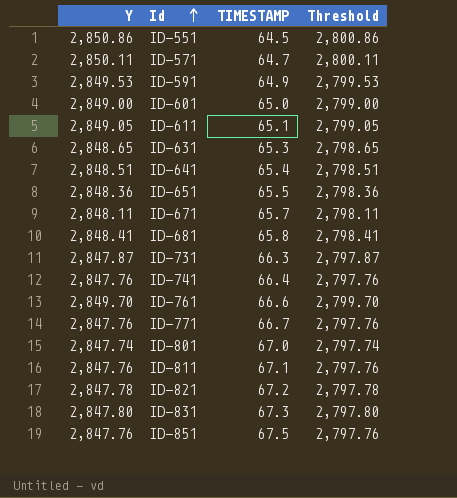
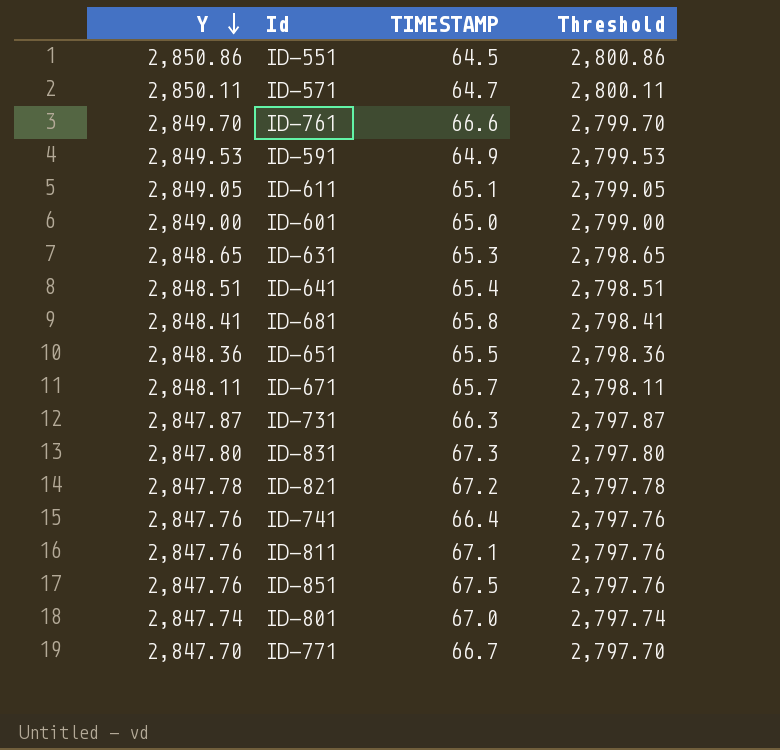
row order: Id ascending -> Y descending
ID-771 | Y: 2,847.76 -> 2,847.70
ID-771 | Threshold: 2,797.76 -> 2,797.70

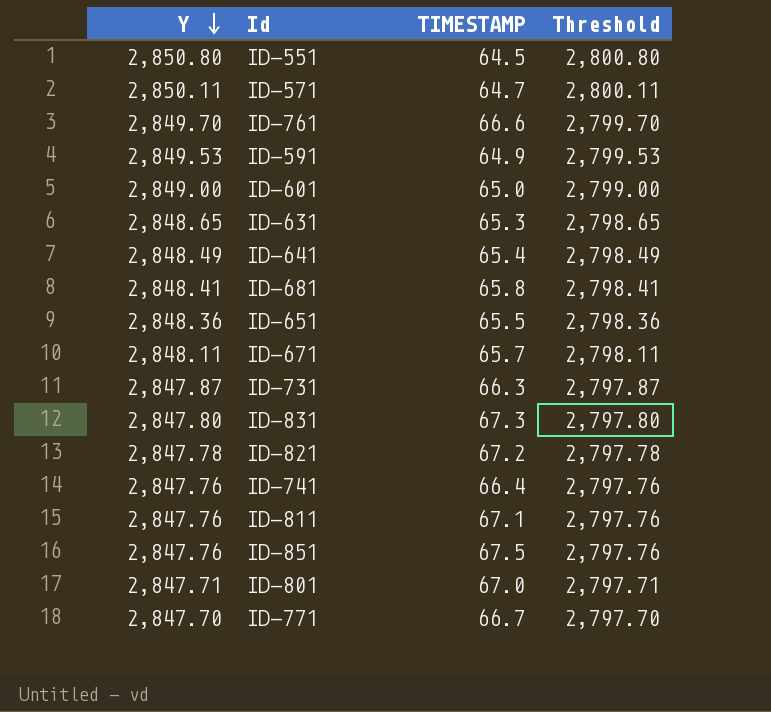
row ID-611: 2,849.05 | 65.1 | 2,799.05 -> none
ID-551 | Y: 2,850.86 -> 2,850.80
ID-551 | Threshold: 2,800.86 -> 2,800.80
ID-641 | Y: 2,848.51 -> 2,848.49
ID-641 | Threshold: 2,798.51 -> 2,798.49
ID-801 | Y: 2,847.74 -> 2,847.71
ID-801 | Threshold: 2,797.74 -> 2,797.71

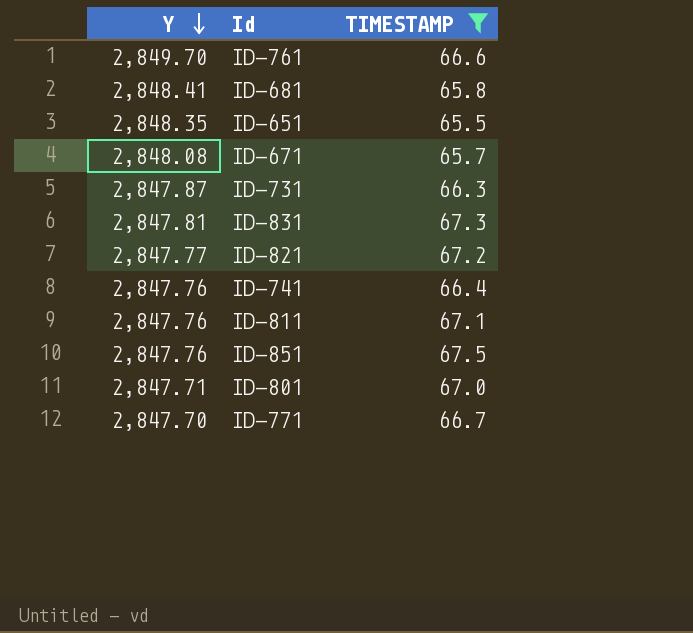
filter: none -> TIMESTAMP >= 65.5
column Threshold | formula: [Y] - 50 -> none
ID-651 | Y: 2,848.36 -> 2,848.35
ID-671 | Y: 2,848.11 -> 2,848.08
ID-831 | Y: 2,847.80 -> 2,847.81
ID-821 | Y: 2,847.78 -> 2,847.77

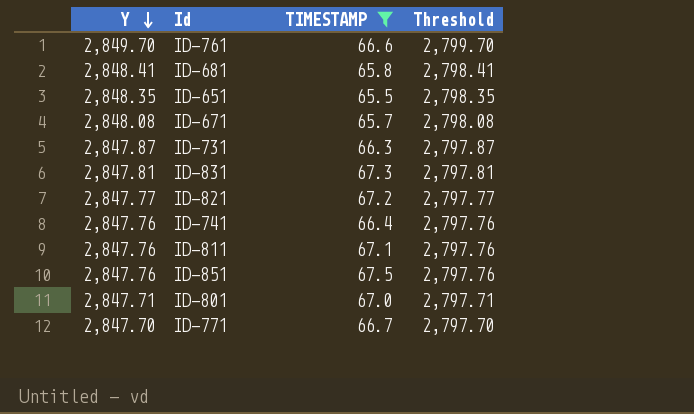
column Threshold | formula: none -> [Y] - 50

